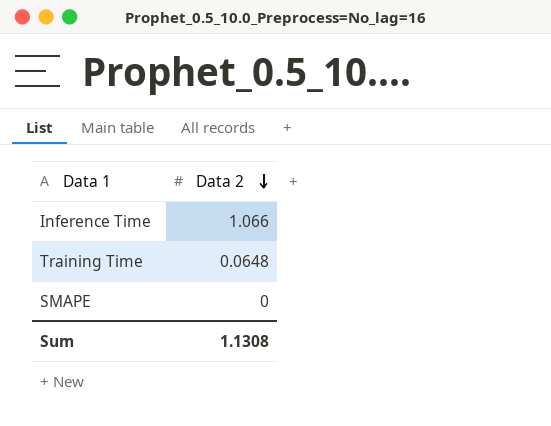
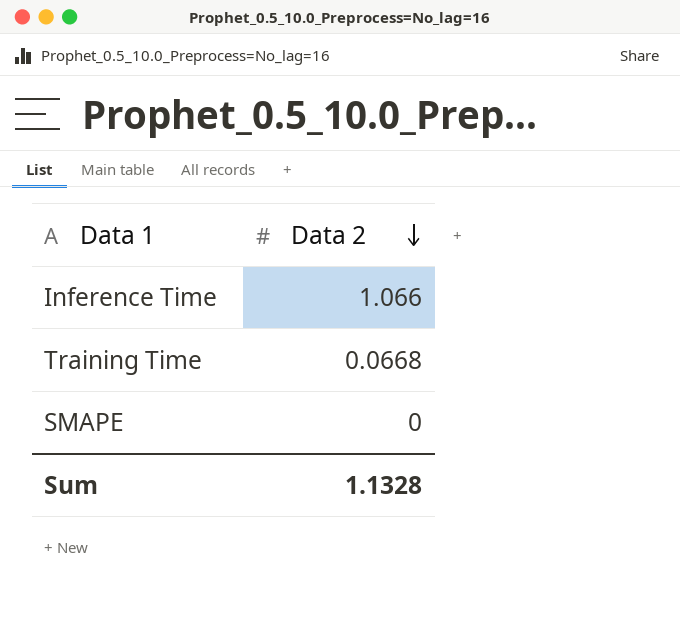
Training Time | Data 2: 0.0648 -> 0.0668
Sum | Data 2: 1.1308 -> 1.1328

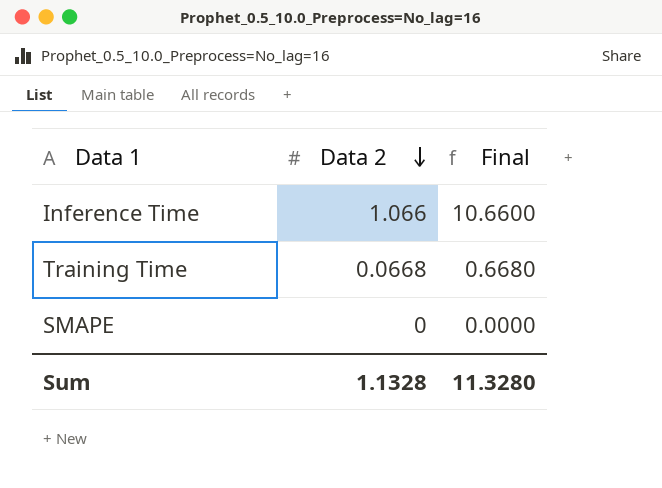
column Final | formula: none -> [Data 2] * 10

